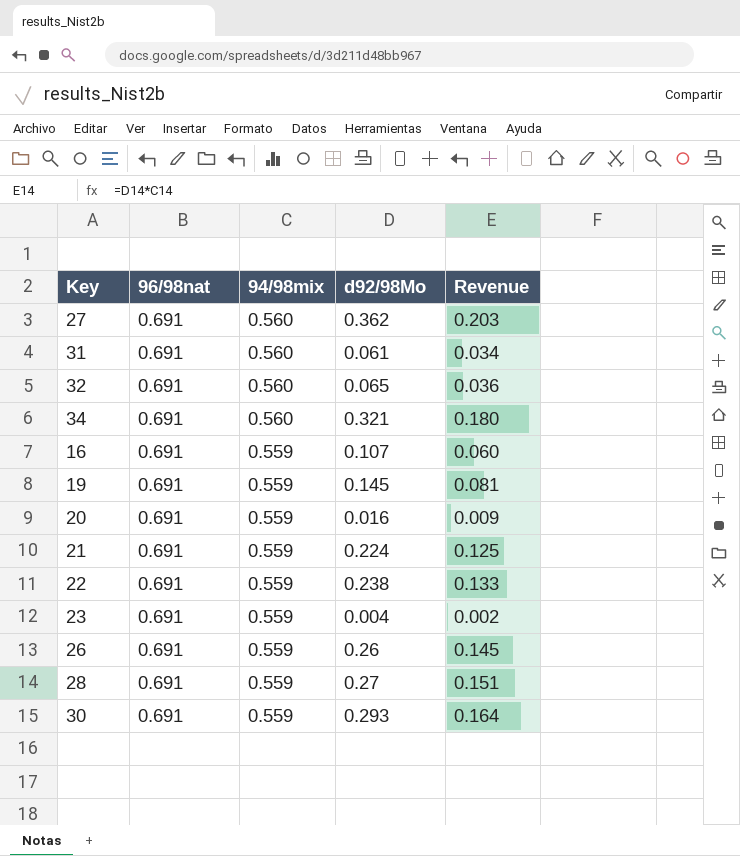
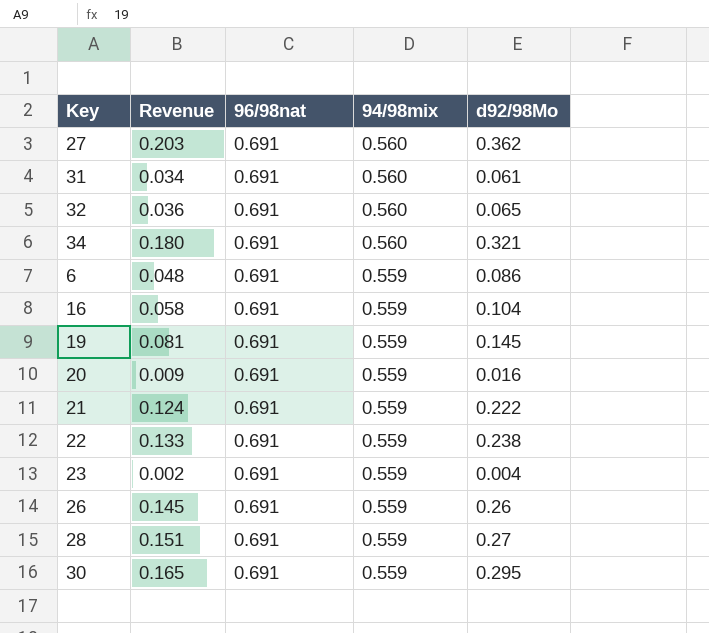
column Revenue | position: 5 -> 2
row 6: none -> 0.048 | 0.691 | 0.559 | 0.086
16 | Revenue: 0.060 -> 0.058
16 | d92/98Mo: 0.107 -> 0.104
21 | Revenue: 0.125 -> 0.124
21 | d92/98Mo: 0.224 -> 0.222
30 | Revenue: 0.164 -> 0.165
30 | d92/98Mo: 0.293 -> 0.295

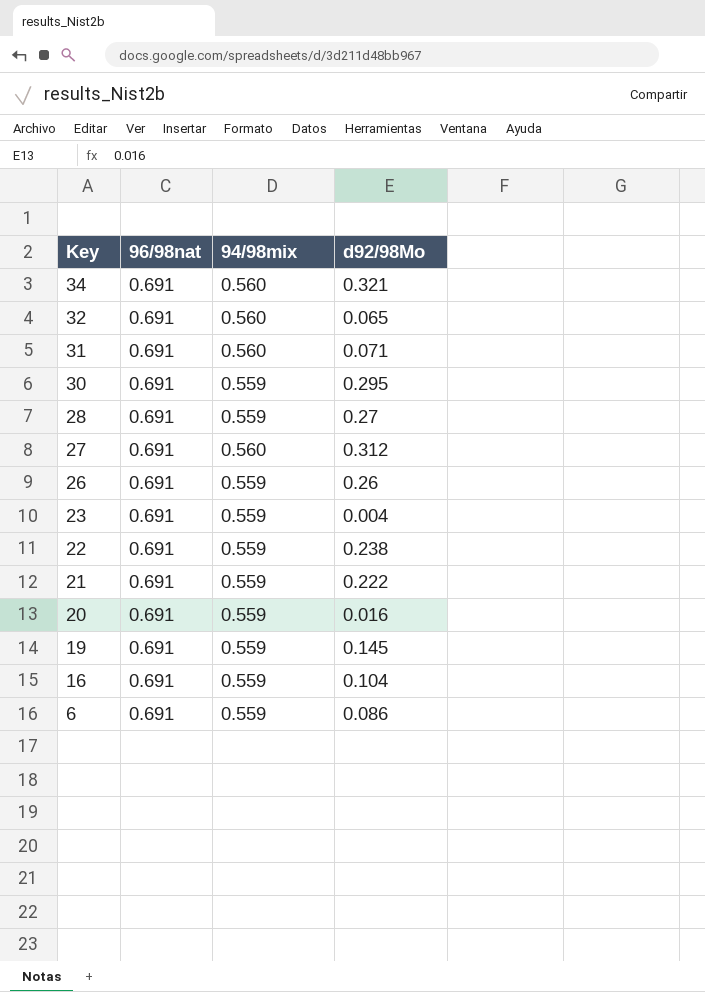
row order: 94/98mix descending -> Key descending
column Revenue | formula: [94/98mix] * [d92/98Mo] -> none
31 | d92/98Mo: 0.061 -> 0.071
27 | d92/98Mo: 0.362 -> 0.312

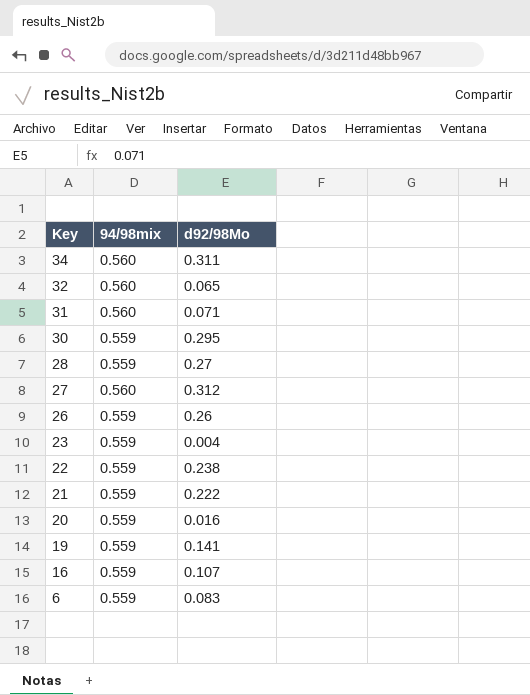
column 96/98nat | position: 2 -> none
34 | d92/98Mo: 0.321 -> 0.311
19 | d92/98Mo: 0.145 -> 0.141
16 | d92/98Mo: 0.104 -> 0.107
6 | d92/98Mo: 0.086 -> 0.083

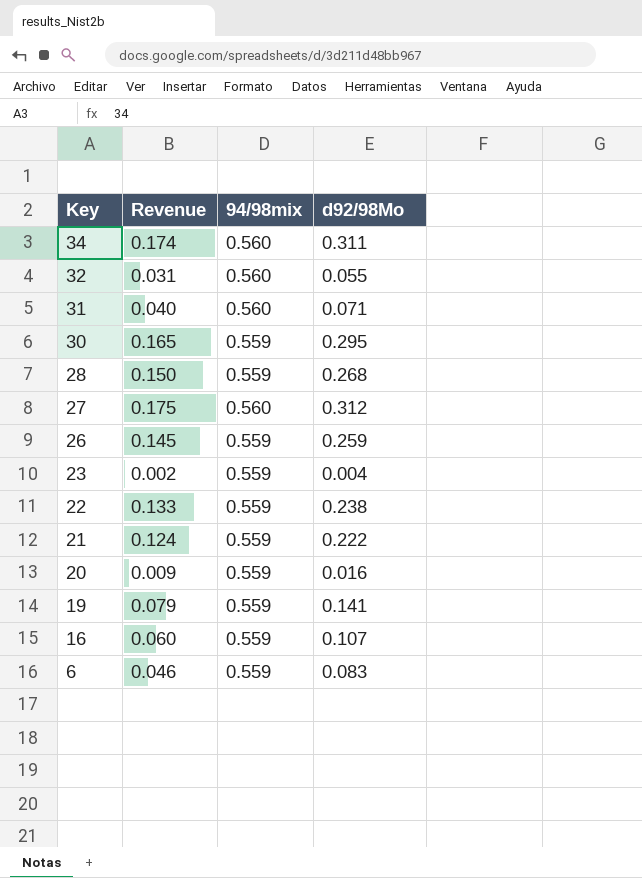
column Revenue | formula: none -> [94/98mix] * [d92/98Mo]
32 | d92/98Mo: 0.065 -> 0.055
28 | d92/98Mo: 0.27 -> 0.268
26 | d92/98Mo: 0.26 -> 0.259

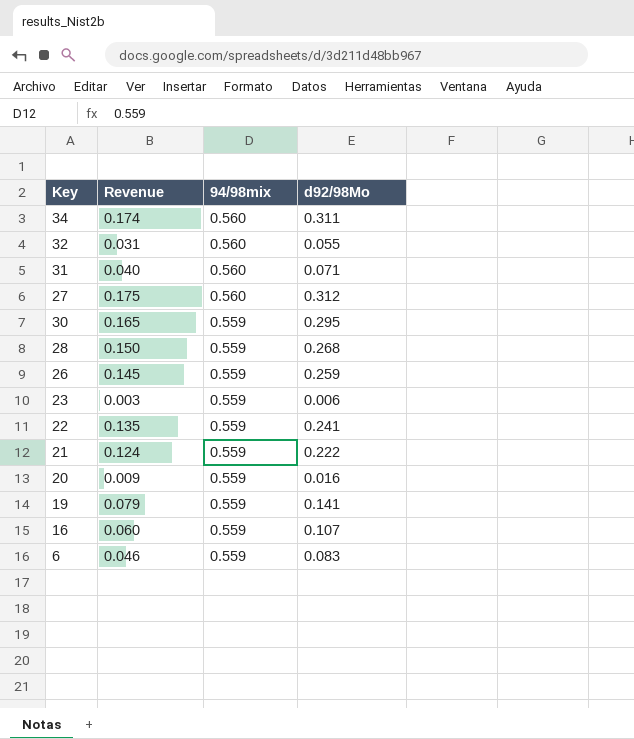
row order: Key descending -> 94/98mix descending
23 | Revenue: 0.002 -> 0.003
23 | d92/98Mo: 0.004 -> 0.006
22 | Revenue: 0.133 -> 0.135
22 | d92/98Mo: 0.238 -> 0.241

